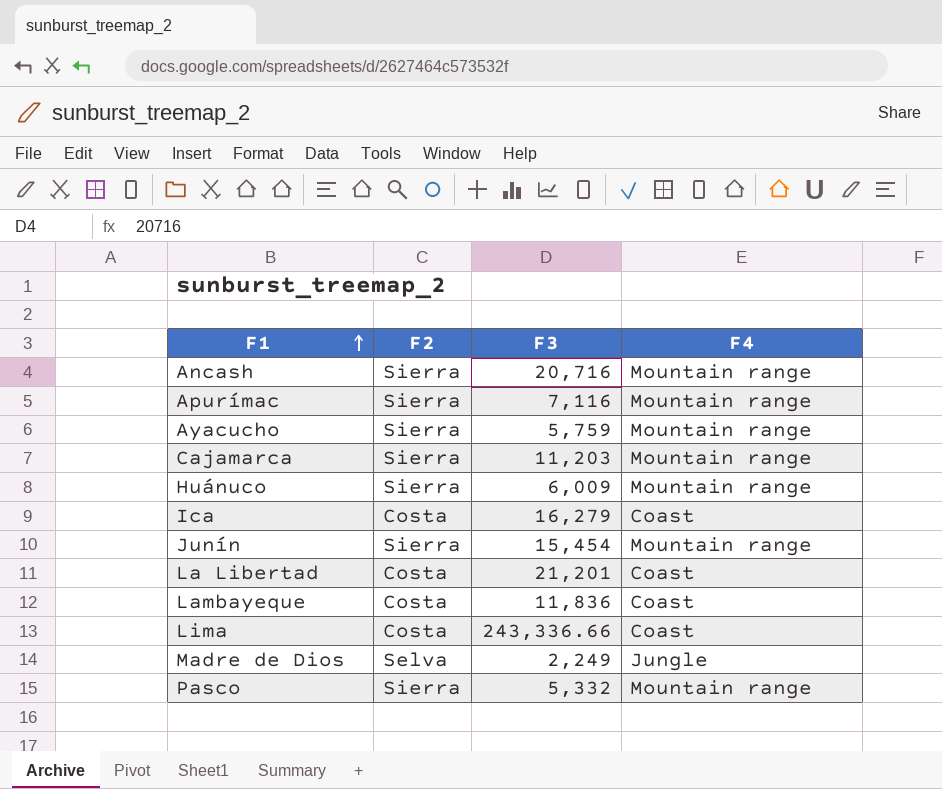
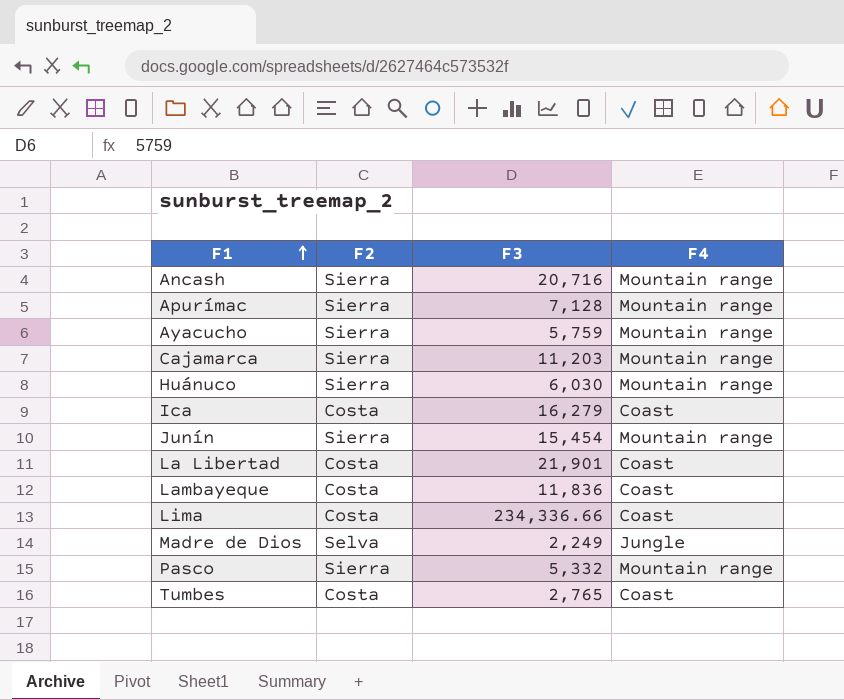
Apurímac | F3: 7,116 -> 7,128
Huánuco | F3: 6,009 -> 6,030
La Libertad | F3: 21,201 -> 21,901
Lima | F3: 243,336.66 -> 234,336.66
row Tumbes: none -> Costa | 2,765 | Coast

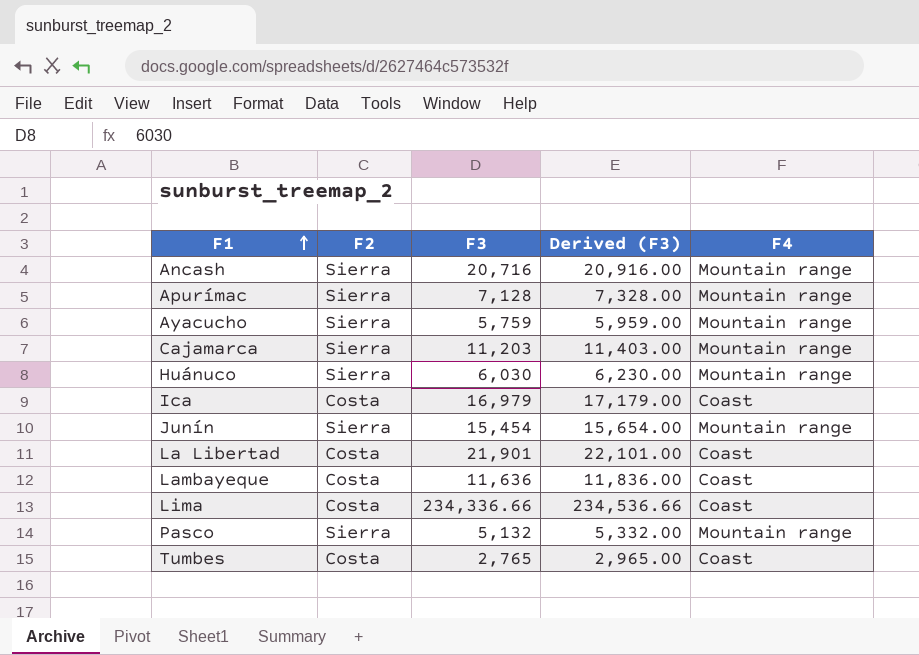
column Derived (F3) | formula: none -> [F3] + 200
row Madre de Dios: Selva | 2,249 | Jungle -> none
Ica | F3: 16,279 -> 16,979
Lambayeque | F3: 11,836 -> 11,636
Pasco | F3: 5,332 -> 5,132

